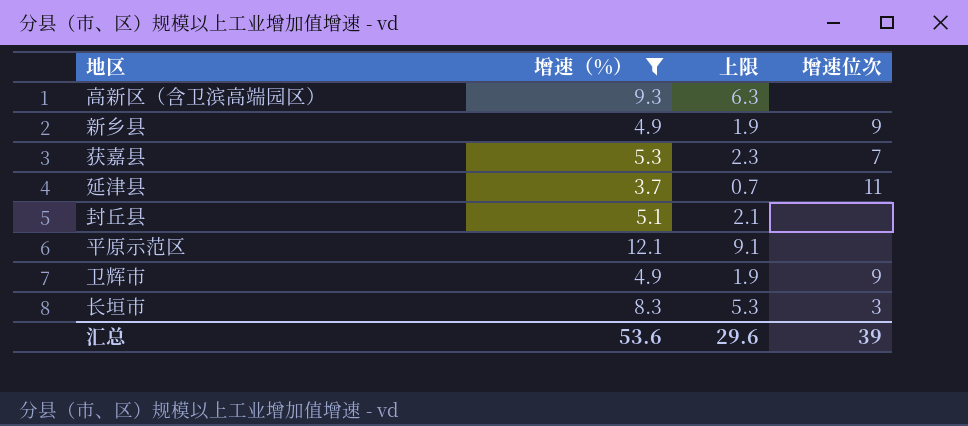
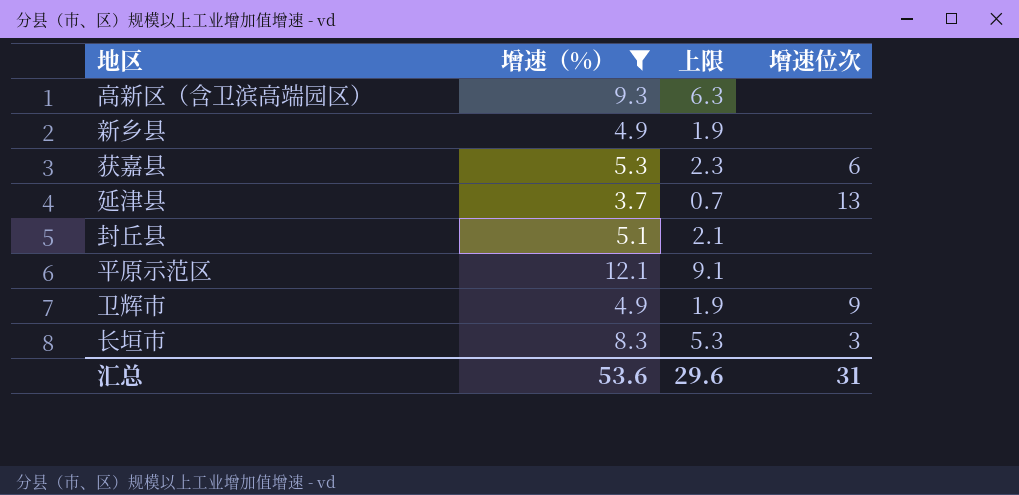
新乡县 | 增速位次: 9 -> none
获嘉县 | 增速位次: 7 -> 6
延津县 | 增速位次: 11 -> 13
汇总 | 增速位次: 39 -> 31

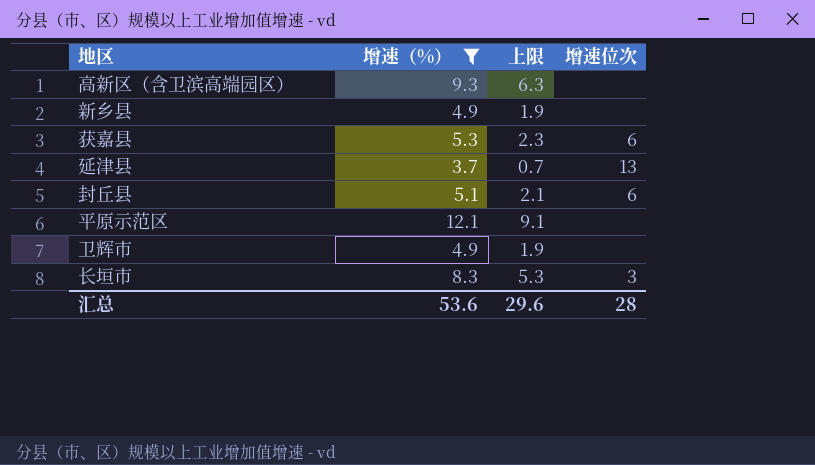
封丘县 | 增速位次: none -> 6
卫辉市 | 增速位次: 9 -> none
汇总 | 增速位次: 31 -> 28

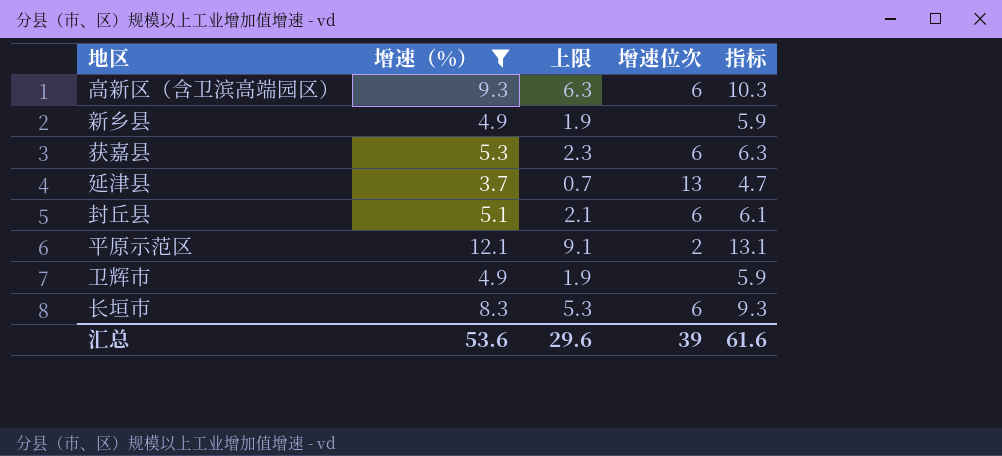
column 指标 | formula: none -> [增速（%）] + 1
高新区（含卫滨高端园区） | 增速位次: none -> 6
平原示范区 | 增速位次: none -> 2
长垣市 | 增速位次: 3 -> 6
汇总 | 增速位次: 28 -> 39

